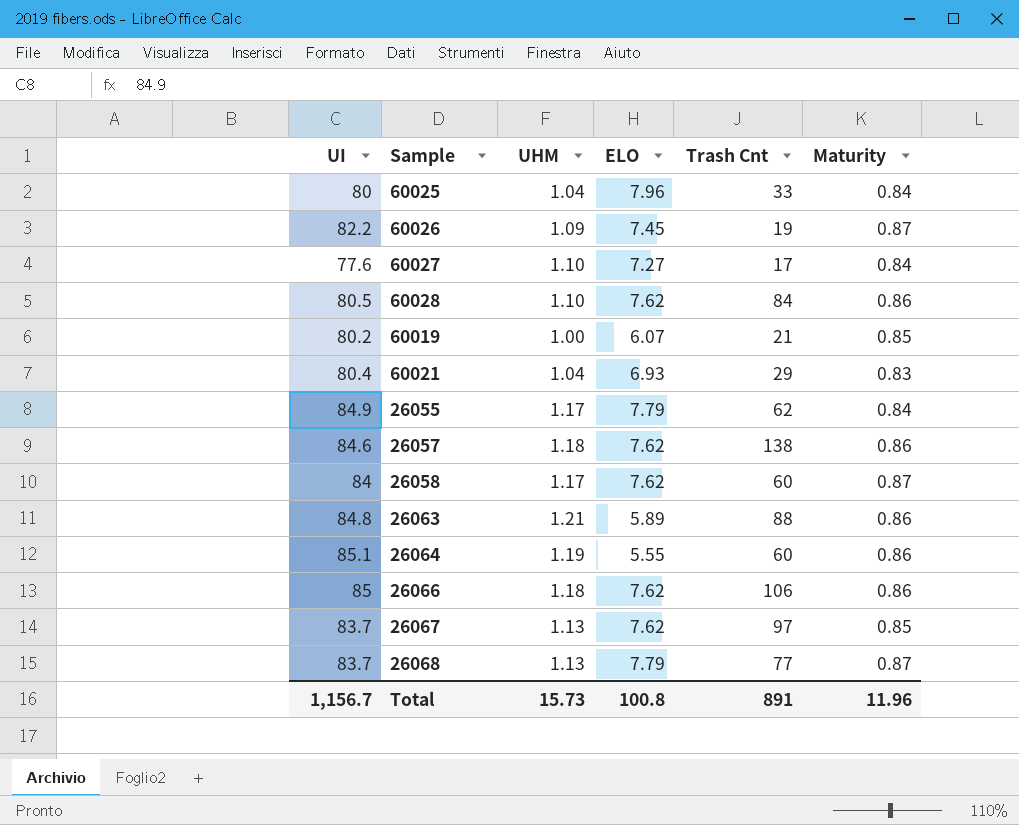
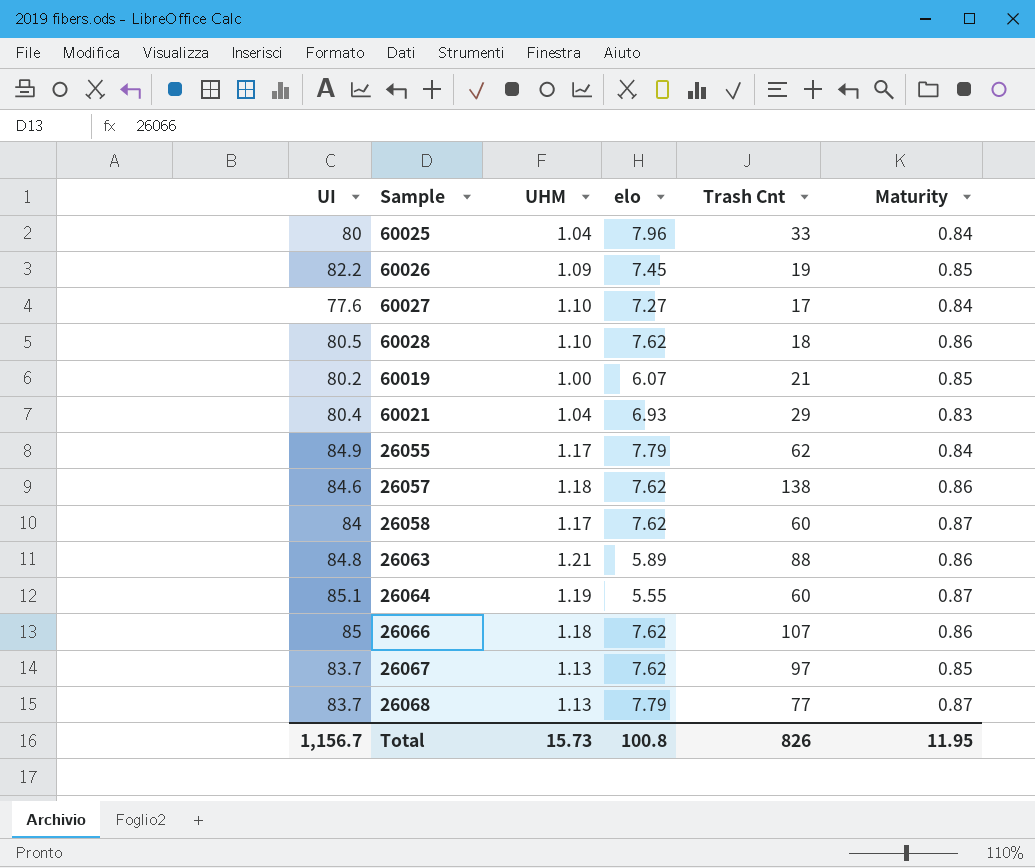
column name: ELO -> elo
60026 | Maturity: 0.87 -> 0.85
60028 | Trash Cnt: 84 -> 18
26064 | Maturity: 0.86 -> 0.87
26066 | Trash Cnt: 106 -> 107
Total | Trash Cnt: 891 -> 826
Total | Maturity: 11.96 -> 11.95

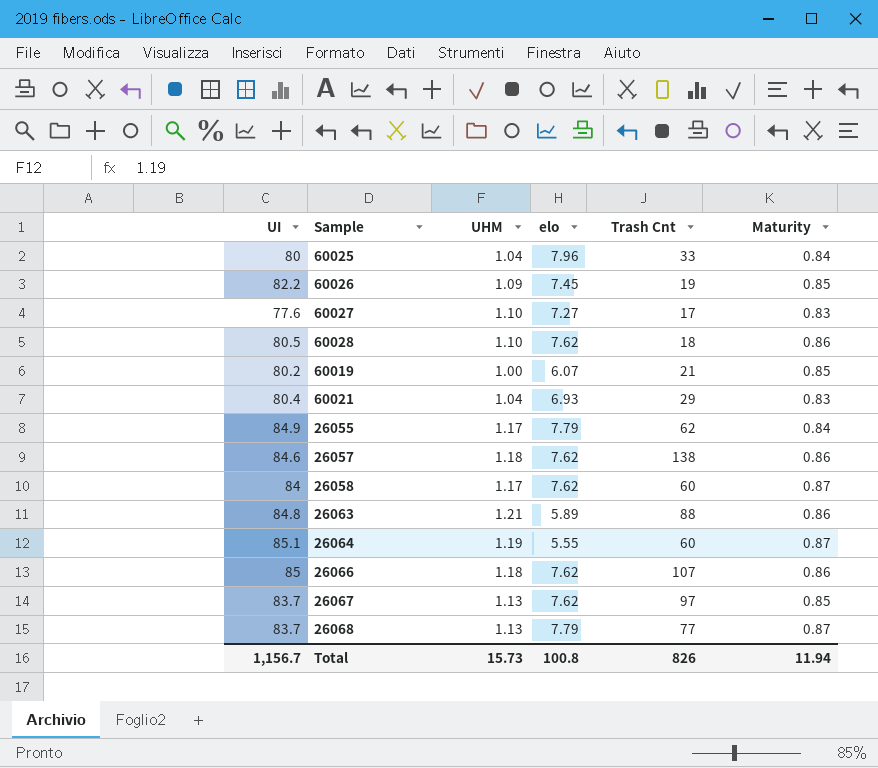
60027 | Maturity: 0.84 -> 0.83
Total | Maturity: 11.95 -> 11.94

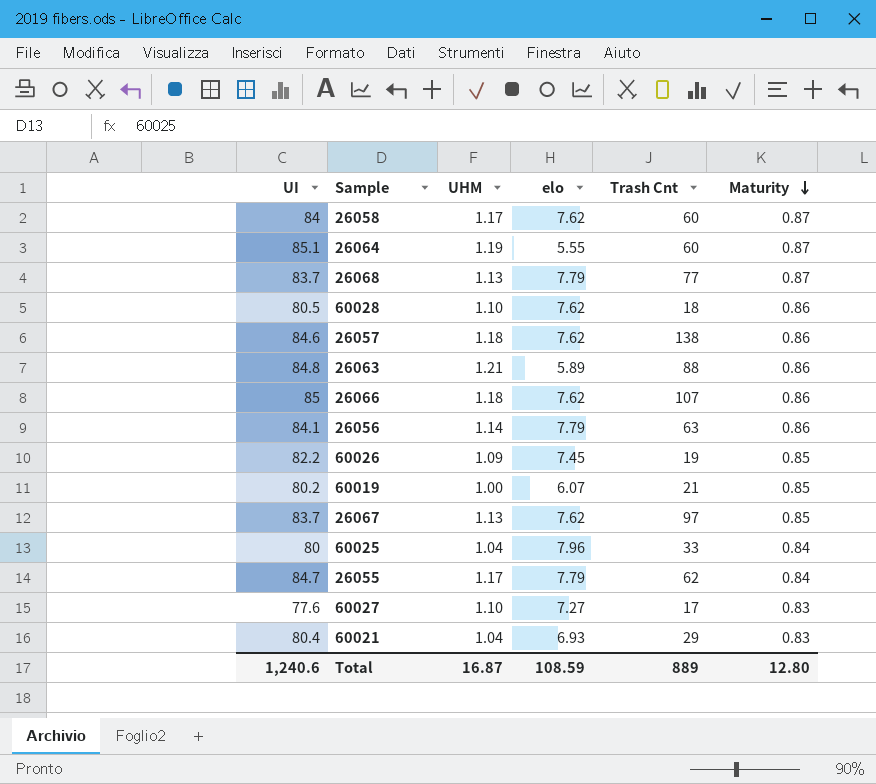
row order: none -> Maturity descending
row 26056: none -> 84.1 | 1.14 | 7.79 | 63 | 0.86
26055 | UI: 84.9 -> 84.7
Total | UI: 1,156.7 -> 1,240.6
Total | UHM: 15.73 -> 16.87
Total | elo: 100.8 -> 108.59
Total | Trash Cnt: 826 -> 889
Total | Maturity: 11.94 -> 12.80

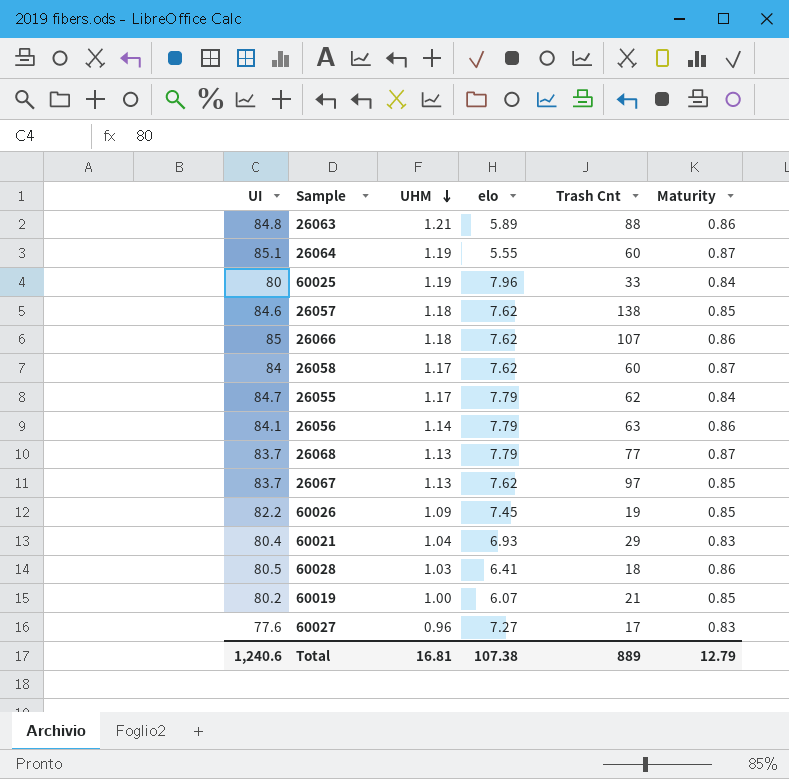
row order: Maturity descending -> UHM descending
60025 | UHM: 1.04 -> 1.19
26057 | Maturity: 0.86 -> 0.85
60028 | UHM: 1.10 -> 1.03
60028 | elo: 7.62 -> 6.41
60027 | UHM: 1.10 -> 0.96
Total | UHM: 16.87 -> 16.81
Total | elo: 108.59 -> 107.38
Total | Maturity: 12.80 -> 12.79

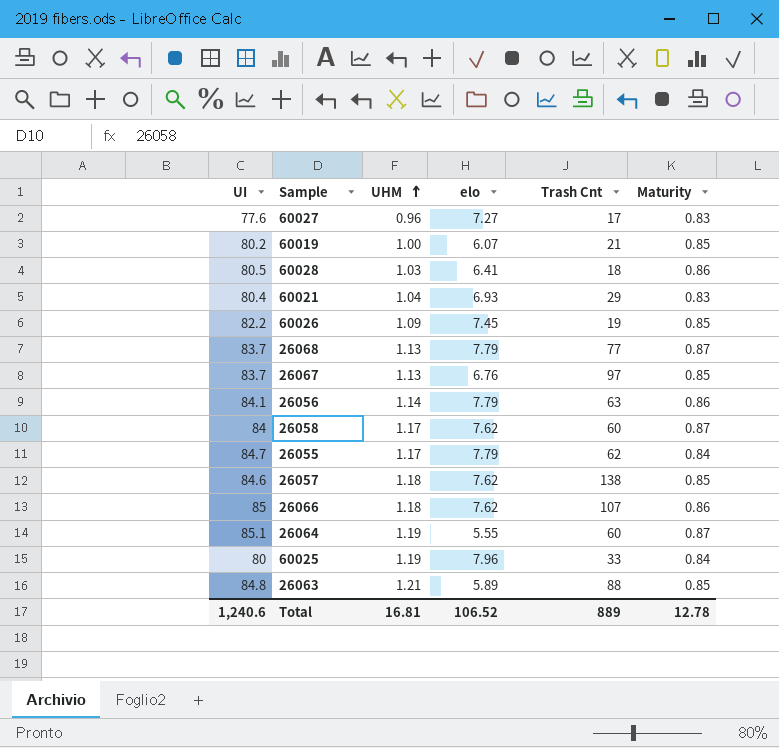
row order: UHM descending -> UHM ascending
26067 | elo: 7.62 -> 6.76
26063 | Maturity: 0.86 -> 0.85
Total | elo: 107.38 -> 106.52
Total | Maturity: 12.79 -> 12.78

